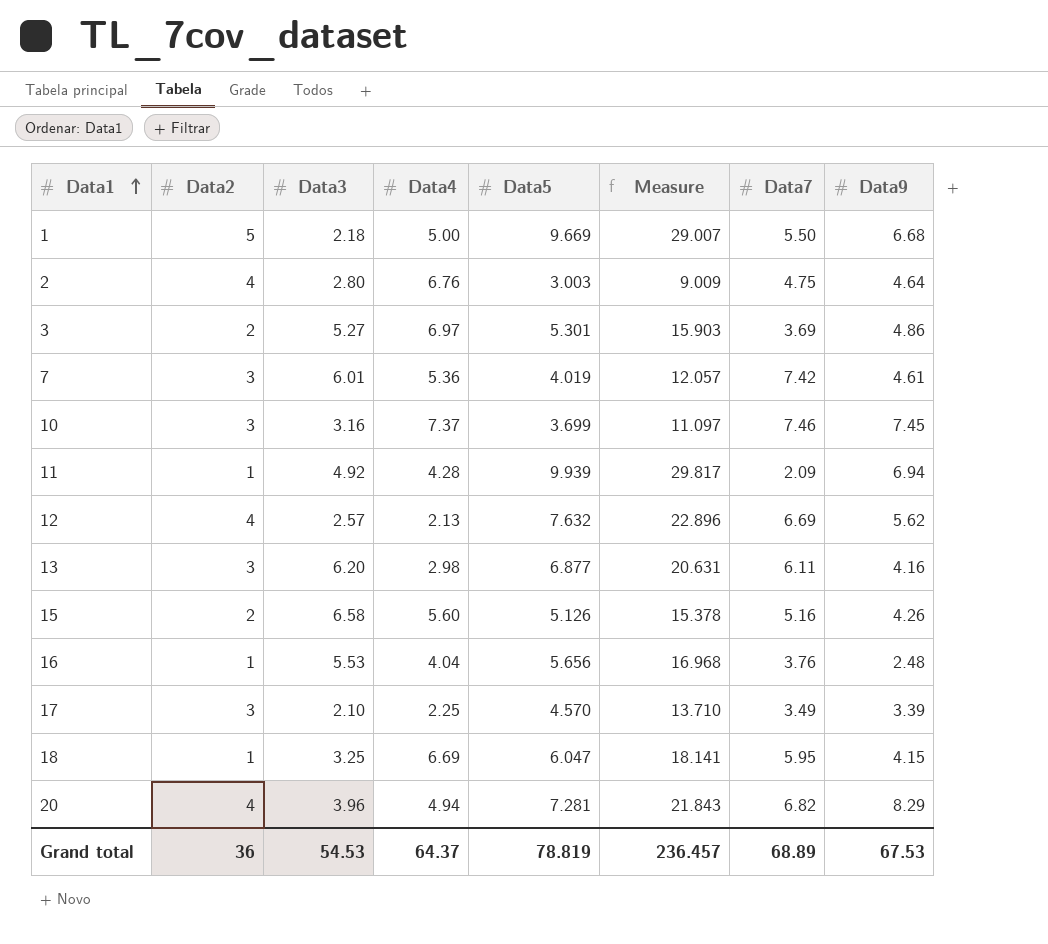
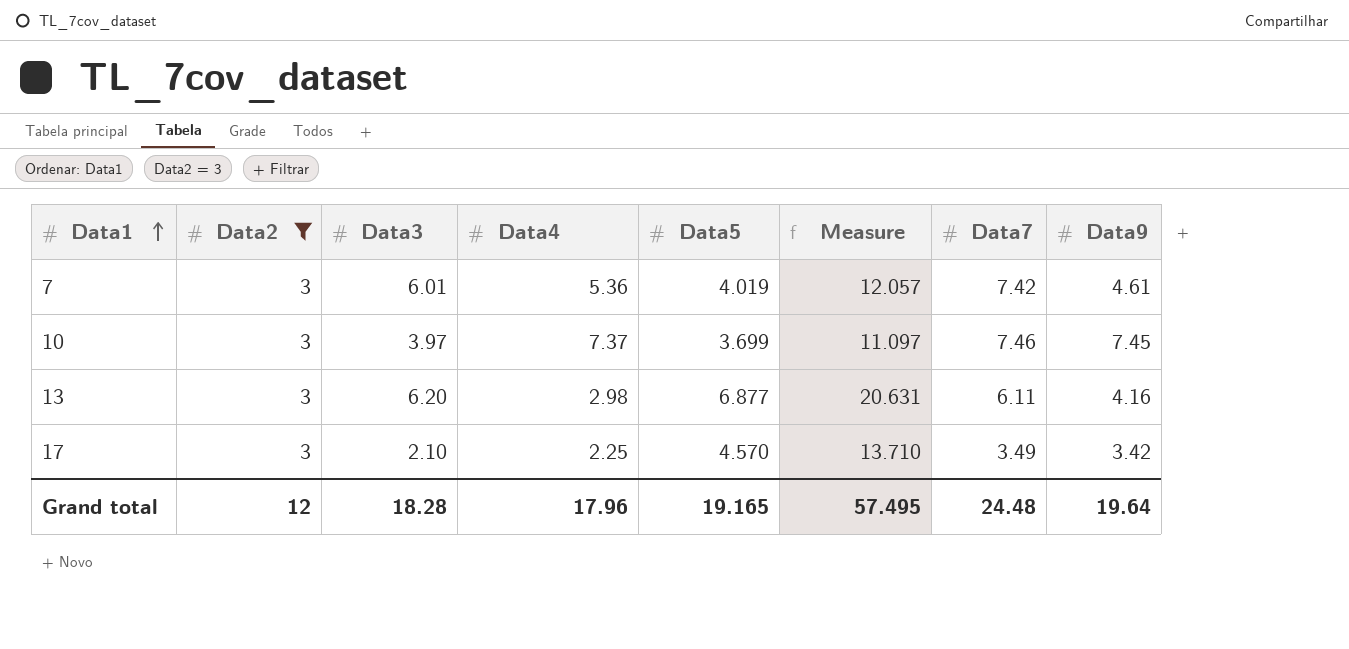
filter: none -> Data2 = 3
10 | Data3: 3.16 -> 3.97
17 | Data9: 3.39 -> 3.42
Grand total | Data2: 36 -> 12
Grand total | Data3: 54.53 -> 18.28
Grand total | Data4: 64.37 -> 17.96
Grand total | Data5: 78.819 -> 19.165
Grand total | Measure: 236.457 -> 57.495
Grand total | Data7: 68.89 -> 24.48
Grand total | Data9: 67.53 -> 19.64

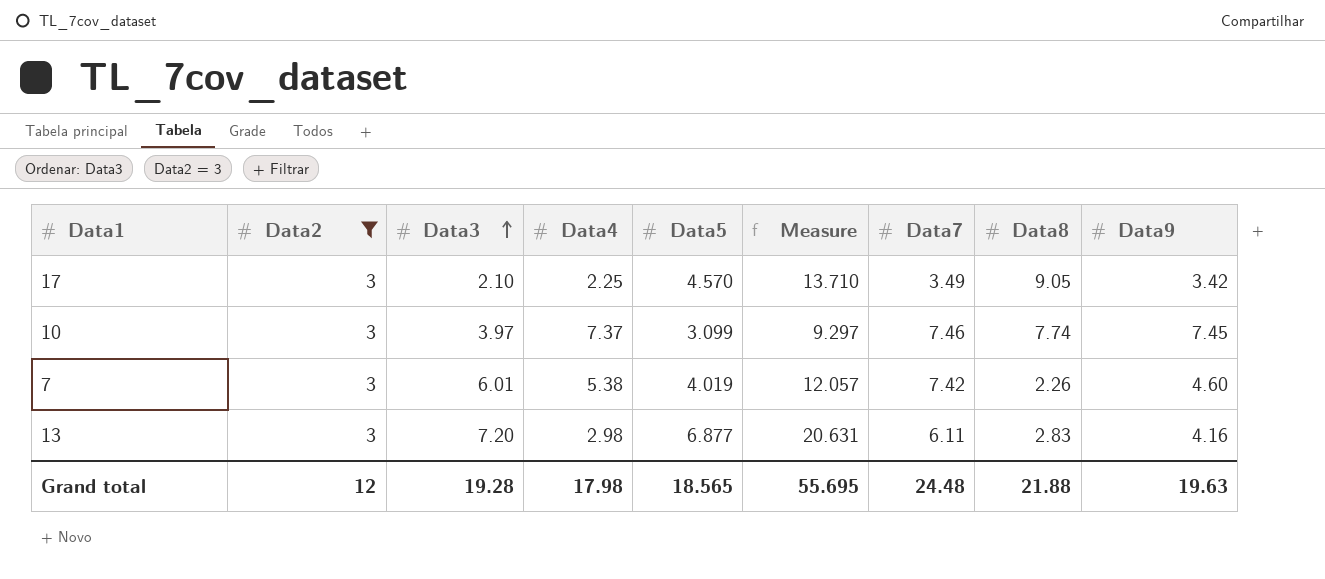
row order: Data1 ascending -> Data3 ascending
column Data8 | position: none -> 8
10 | Data5: 3.699 -> 3.099
10 | Measure: 11.097 -> 9.297
7 | Data4: 5.36 -> 5.38
7 | Data9: 4.61 -> 4.60
13 | Data3: 6.20 -> 7.20
Grand total | Data3: 18.28 -> 19.28
Grand total | Data4: 17.96 -> 17.98
Grand total | Data5: 19.165 -> 18.565
Grand total | Measure: 57.495 -> 55.695
Grand total | Data9: 19.64 -> 19.63

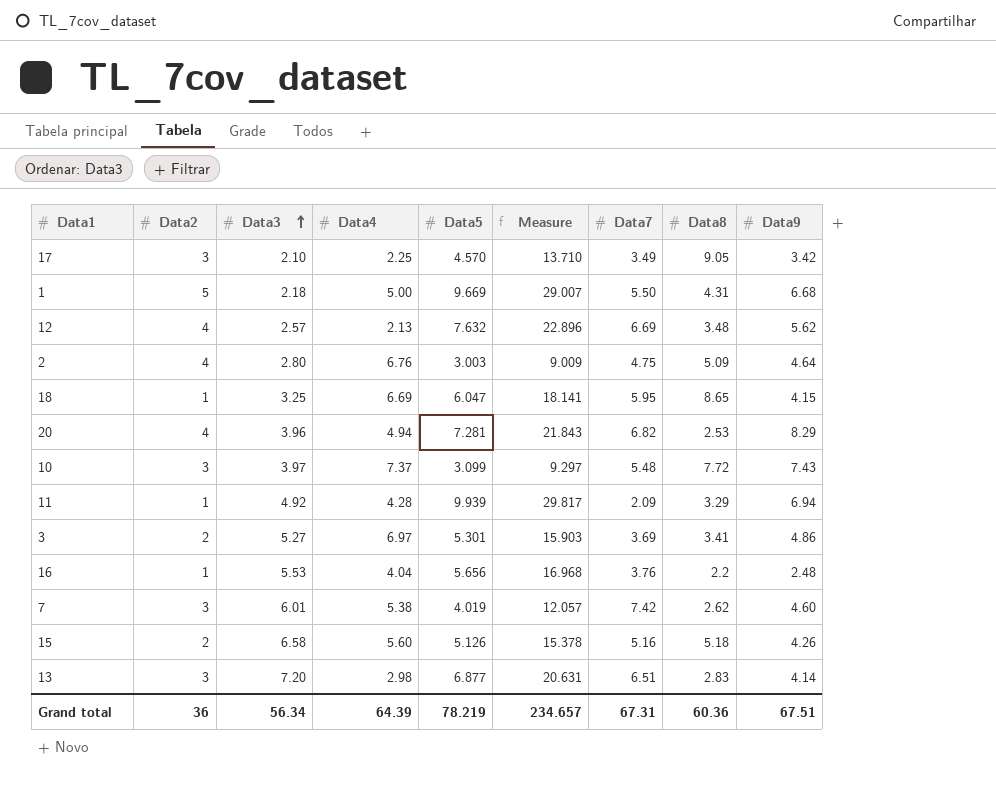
filter: Data2 = 3 -> none
10 | Data7: 7.46 -> 5.48
10 | Data8: 7.74 -> 7.72
10 | Data9: 7.45 -> 7.43
7 | Data8: 2.26 -> 2.62
13 | Data7: 6.11 -> 6.51
13 | Data9: 4.16 -> 4.14
Grand total | Data2: 12 -> 36
Grand total | Data3: 19.28 -> 56.34
Grand total | Data4: 17.98 -> 64.39
Grand total | Data5: 18.565 -> 78.219
Grand total | Measure: 55.695 -> 234.657
Grand total | Data7: 24.48 -> 67.31
Grand total | Data8: 21.88 -> 60.36
Grand total | Data9: 19.63 -> 67.51

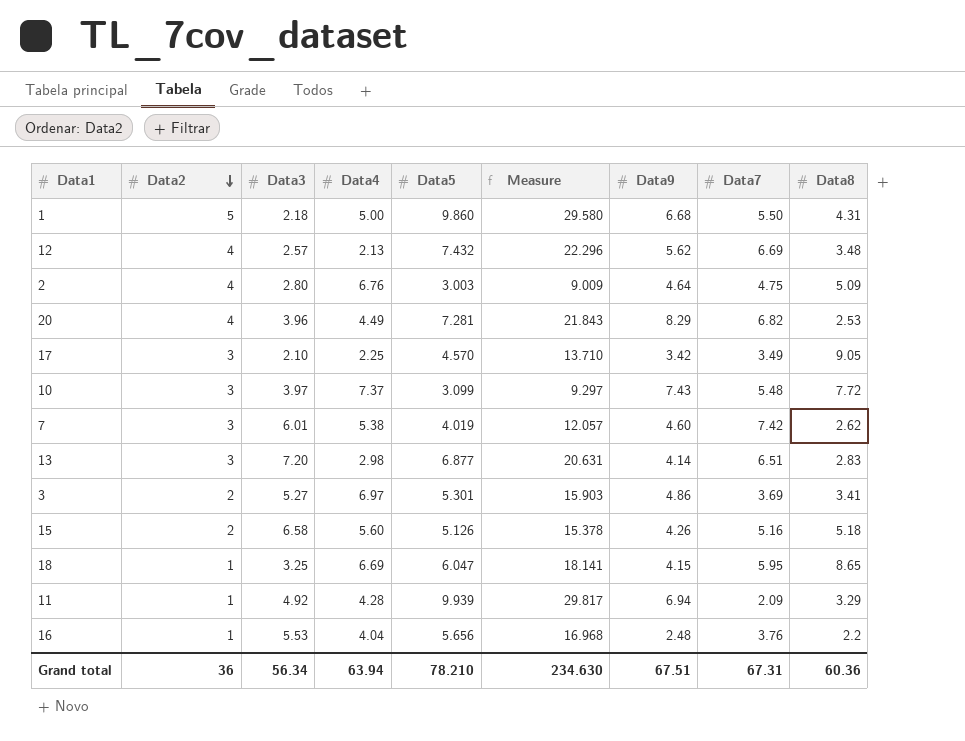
row order: Data3 ascending -> Data2 descending
column Data9 | position: 9 -> 7
1 | Data5: 9.669 -> 9.860
1 | Measure: 29.007 -> 29.580
12 | Data5: 7.632 -> 7.432
12 | Measure: 22.896 -> 22.296
20 | Data4: 4.94 -> 4.49
Grand total | Data4: 64.39 -> 63.94
Grand total | Data5: 78.219 -> 78.210
Grand total | Measure: 234.657 -> 234.630

